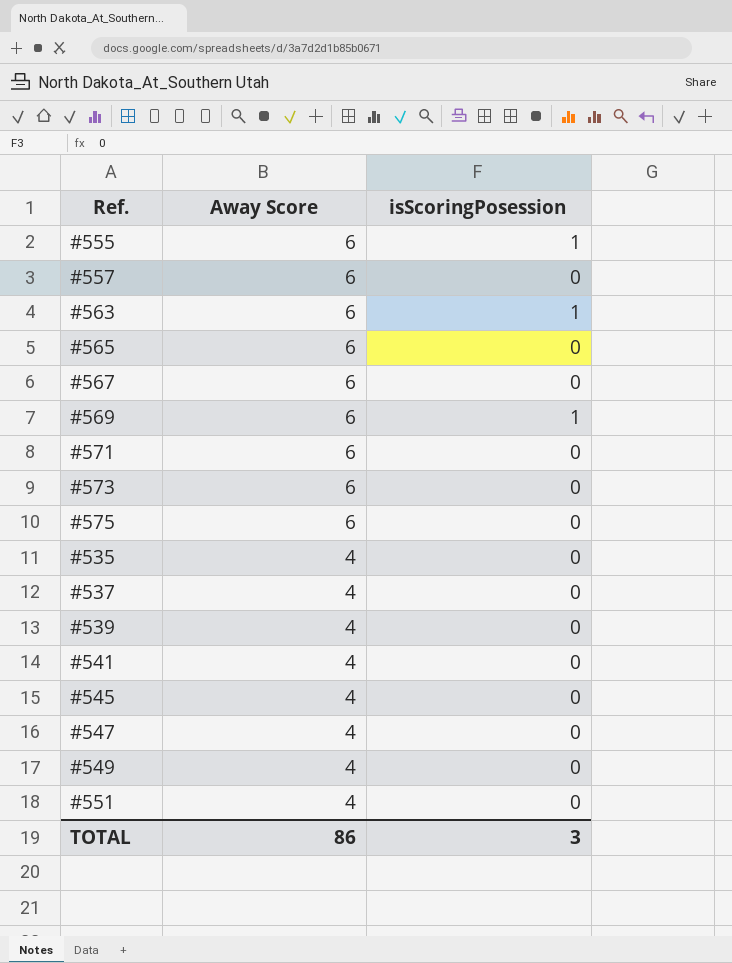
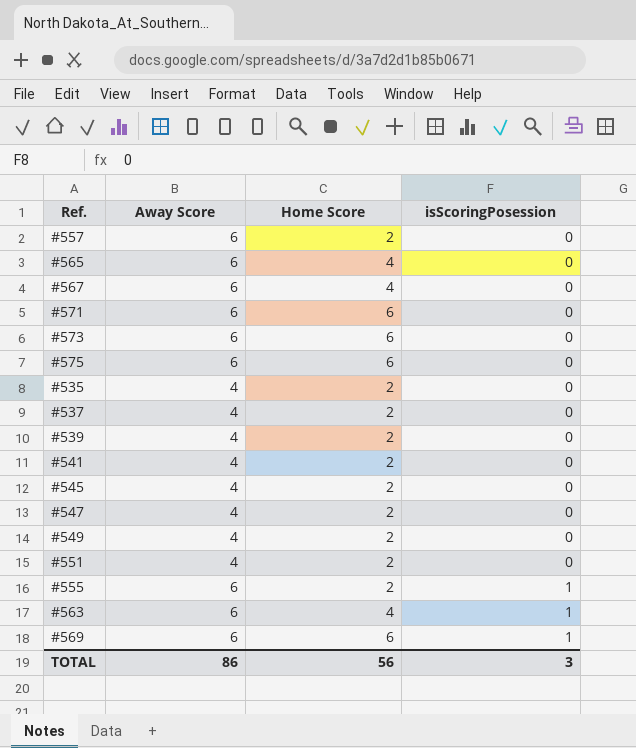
row order: Away Score descending -> isScoringPosession ascending
column Home Score | position: none -> 3

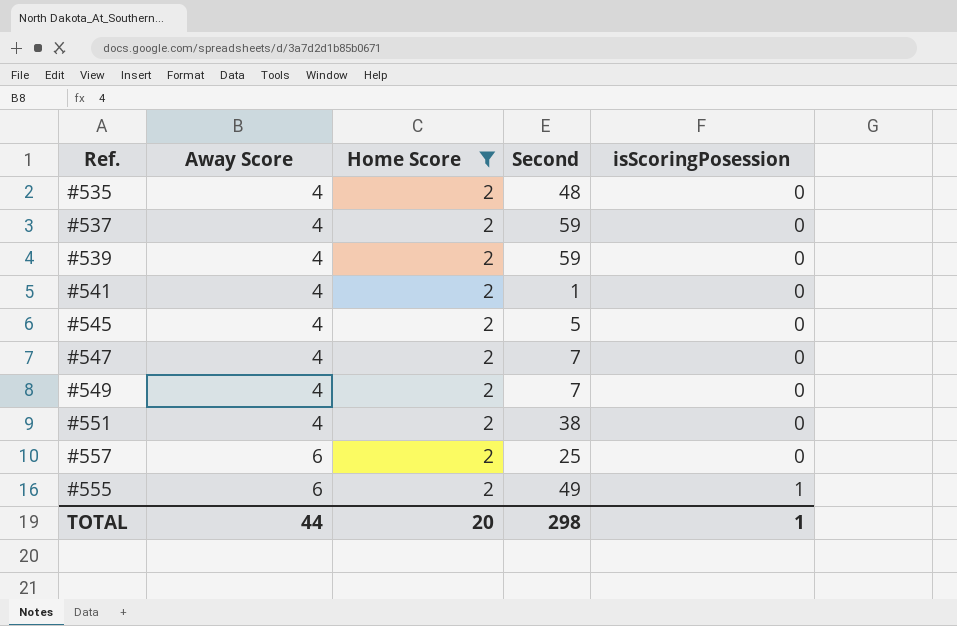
filter: none -> Home Score = 2
row order: isScoringPosession ascending -> Away Score ascending
column Second | position: none -> 4
TOTAL | Away Score: 86 -> 44
TOTAL | Home Score: 56 -> 20
TOTAL | isScoringPosession: 3 -> 1

